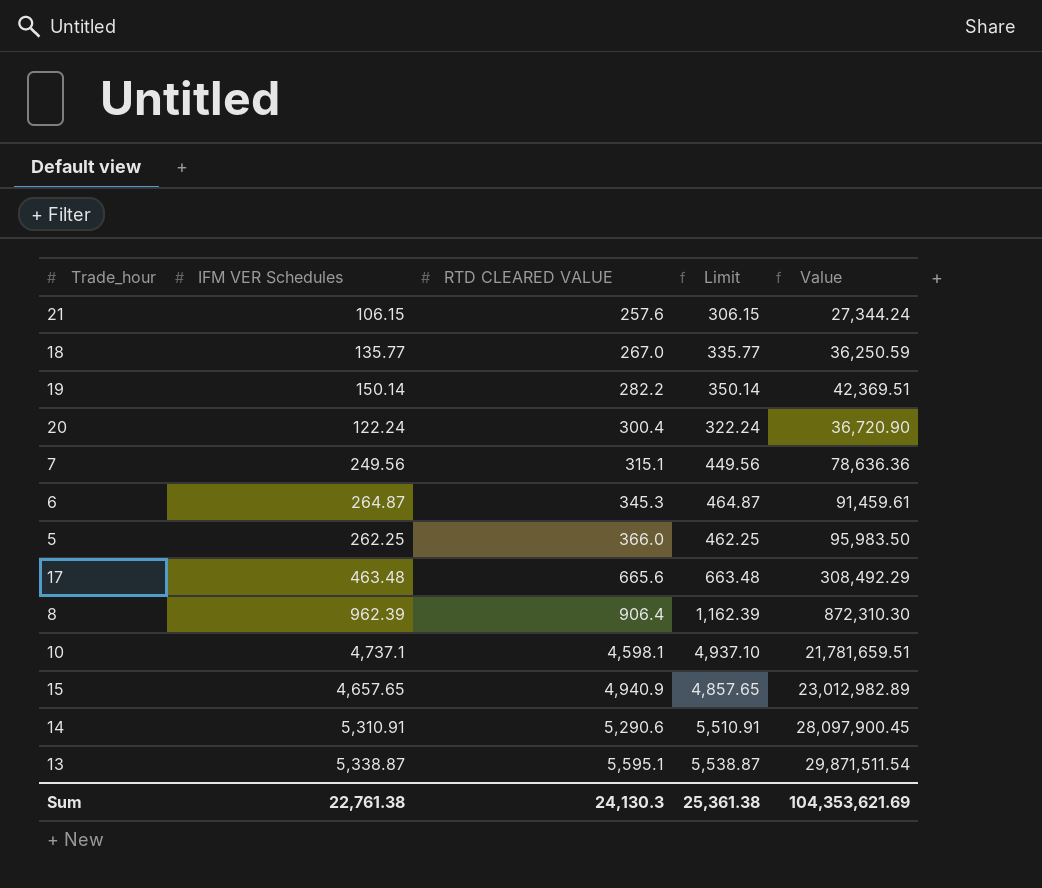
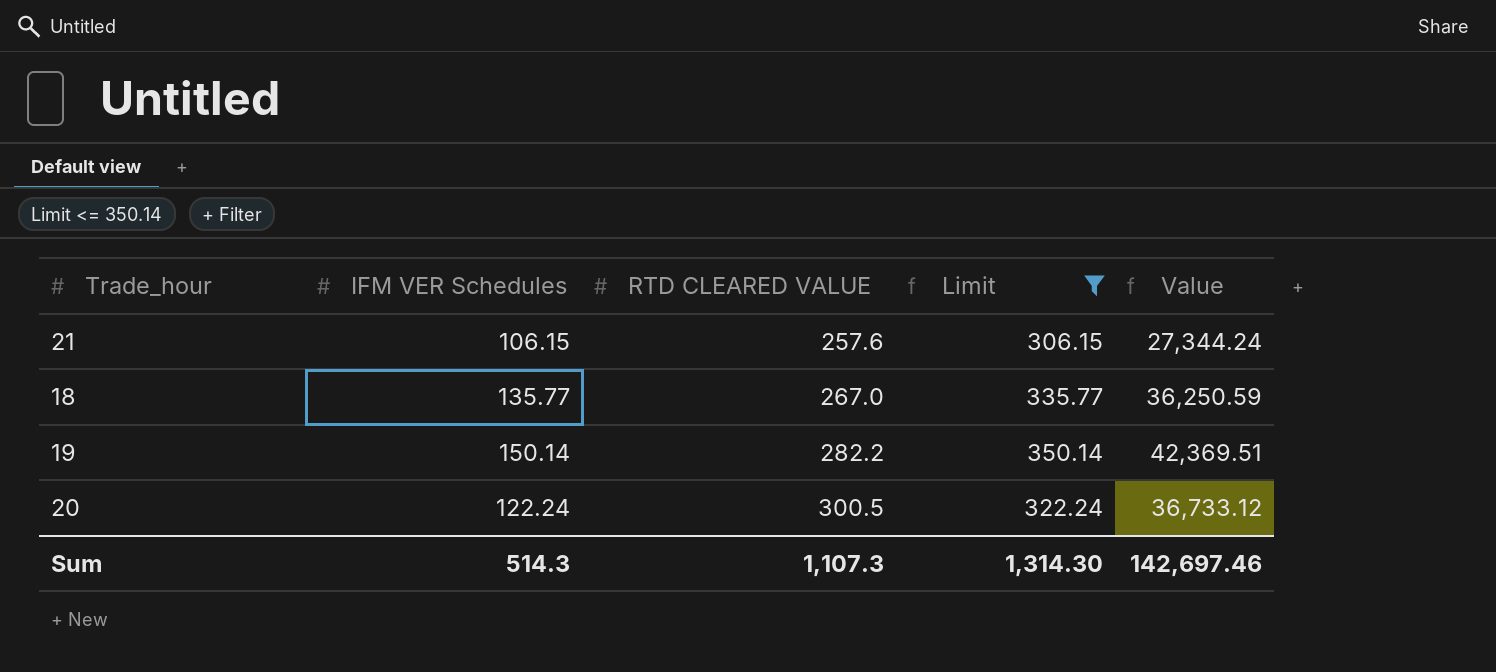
filter: none -> Limit <= 350.14
20 | RTD CLEARED VALUE: 300.4 -> 300.5
20 | Value: 36,720.90 -> 36,733.12
Sum | IFM VER Schedules: 22,761.38 -> 514.3
Sum | RTD CLEARED VALUE: 24,130.3 -> 1,107.3
Sum | Limit: 25,361.38 -> 1,314.30
Sum | Value: 104,353,621.69 -> 142,697.46

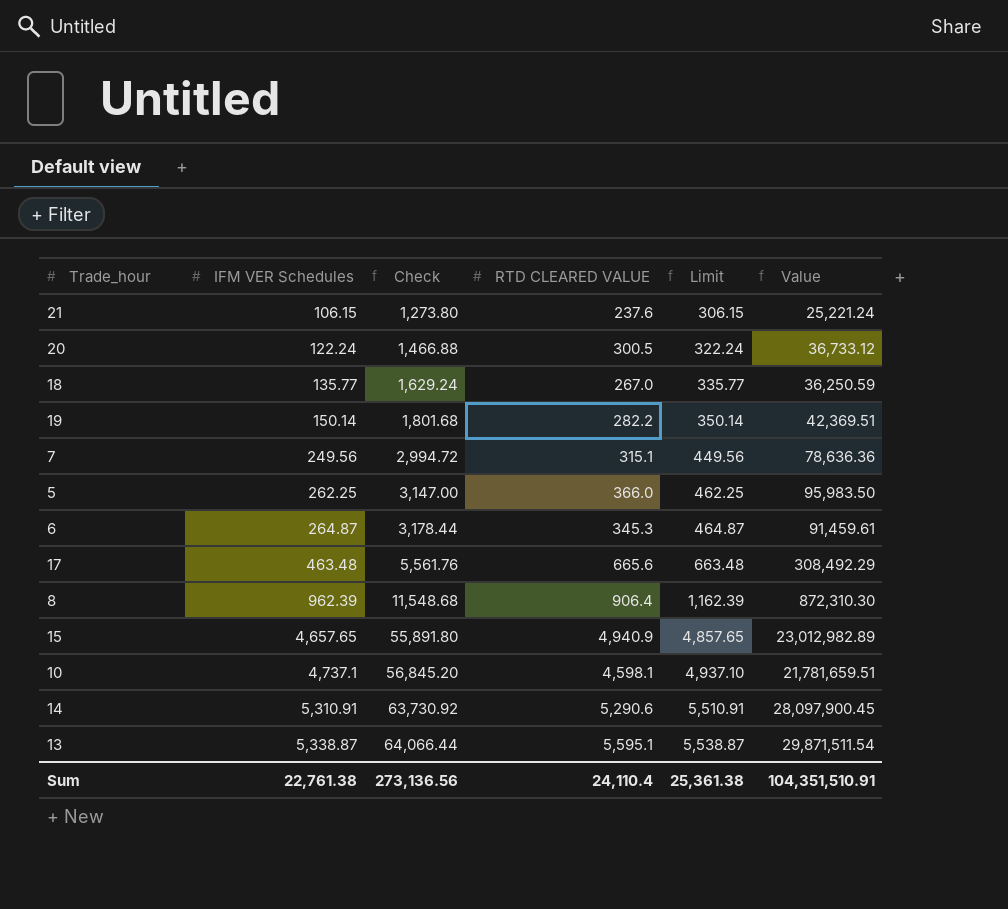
filter: Limit <= 350.14 -> none
row order: RTD CLEARED VALUE ascending -> IFM VER Schedules ascending
column Check | formula: none -> [IFM VER Schedules] * 12
21 | RTD CLEARED VALUE: 257.6 -> 237.6
21 | Value: 27,344.24 -> 25,221.24
Sum | IFM VER Schedules: 514.3 -> 22,761.38
Sum | RTD CLEARED VALUE: 1,107.3 -> 24,110.4
Sum | Limit: 1,314.30 -> 25,361.38
Sum | Value: 142,697.46 -> 104,351,510.91

